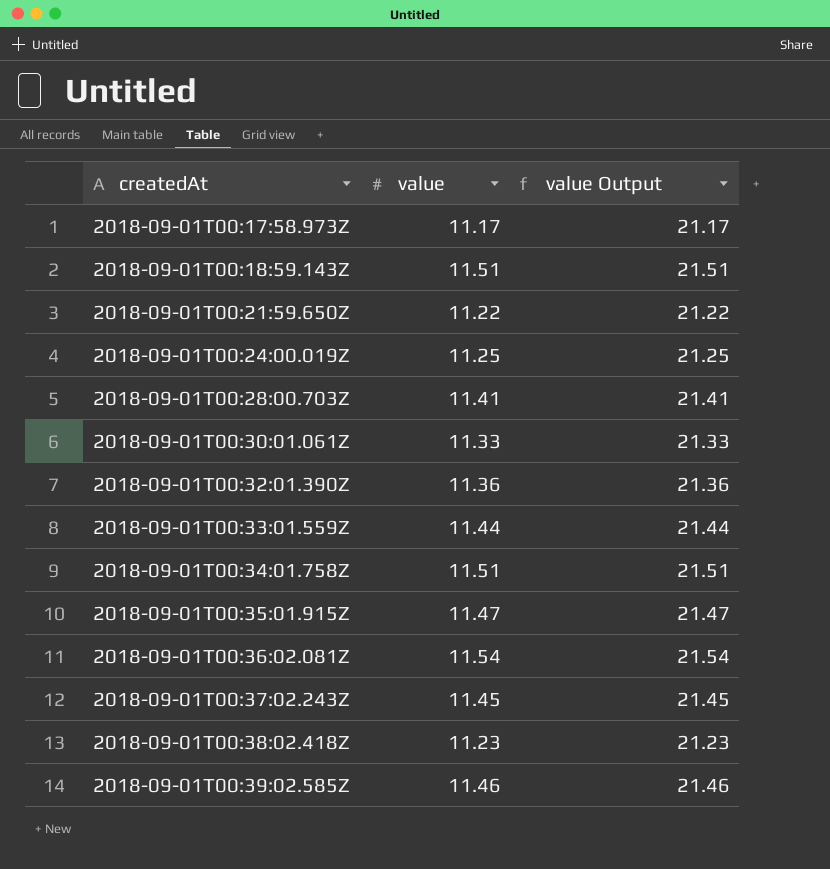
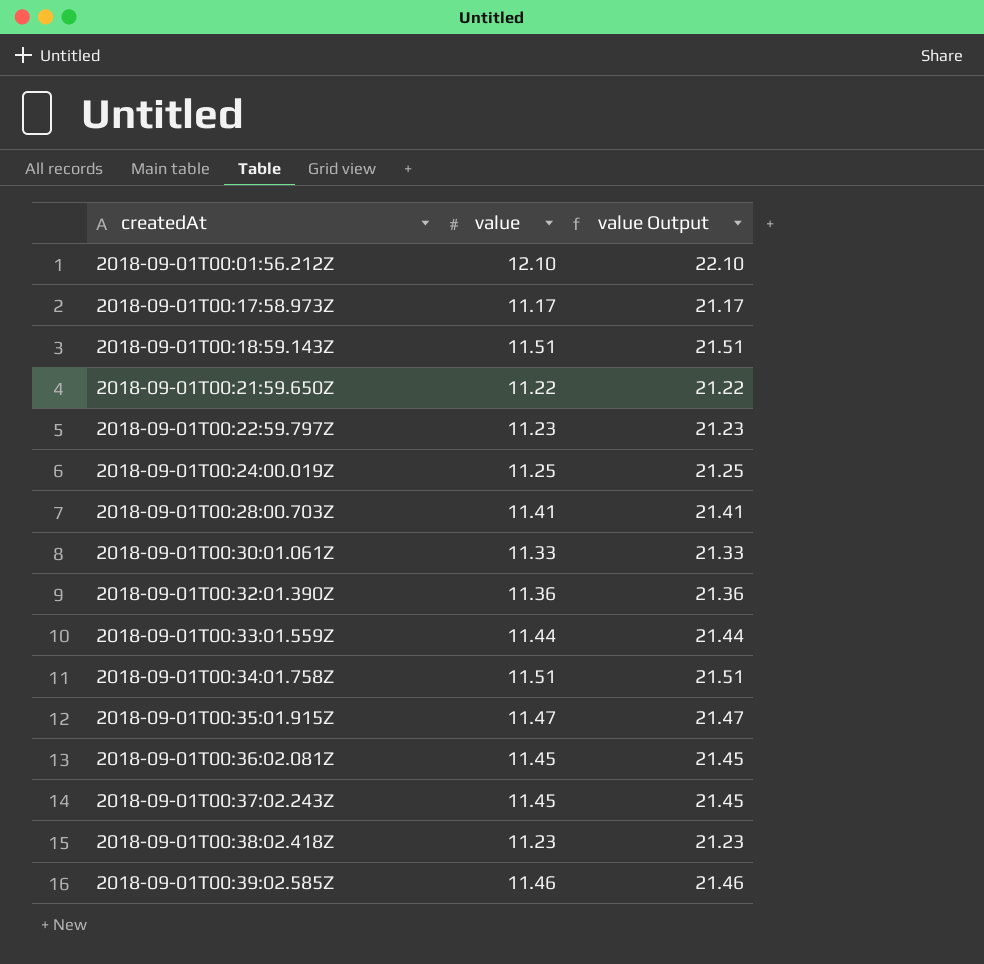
row 2018-09-01T00:01:56.212Z: none -> 12.10 | 22.10
row 2018-09-01T00:22:59.797Z: none -> 11.23 | 21.23
2018-09-01T00:36:02.081Z | value: 11.54 -> 11.45
2018-09-01T00:36:02.081Z | value Output: 21.54 -> 21.45

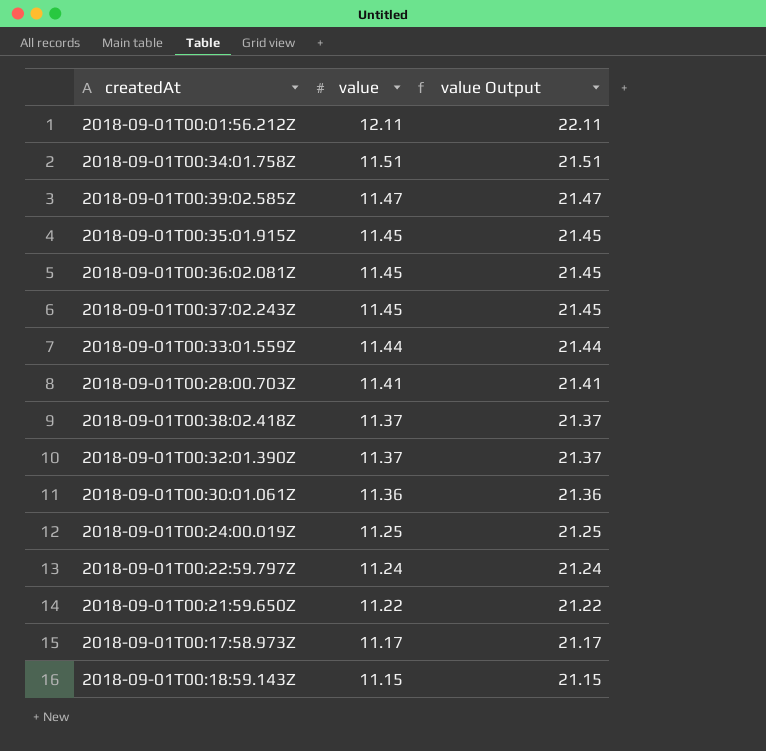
row order: createdAt ascending -> value descending
2018-09-01T00:01:56.212Z | value: 12.10 -> 12.11
2018-09-01T00:01:56.212Z | value Output: 22.10 -> 22.11
2018-09-01T00:39:02.585Z | value: 11.46 -> 11.47
2018-09-01T00:39:02.585Z | value Output: 21.46 -> 21.47
2018-09-01T00:35:01.915Z | value: 11.47 -> 11.45
2018-09-01T00:35:01.915Z | value Output: 21.47 -> 21.45
2018-09-01T00:38:02.418Z | value: 11.23 -> 11.37
2018-09-01T00:38:02.418Z | value Output: 21.23 -> 21.37
2018-09-01T00:32:01.390Z | value: 11.36 -> 11.37
2018-09-01T00:32:01.390Z | value Output: 21.36 -> 21.37
2018-09-01T00:30:01.061Z | value: 11.33 -> 11.36
2018-09-01T00:30:01.061Z | value Output: 21.33 -> 21.36
2018-09-01T00:22:59.797Z | value: 11.23 -> 11.24
2018-09-01T00:22:59.797Z | value Output: 21.23 -> 21.24
2018-09-01T00:18:59.143Z | value: 11.51 -> 11.15
2018-09-01T00:18:59.143Z | value Output: 21.51 -> 21.15

